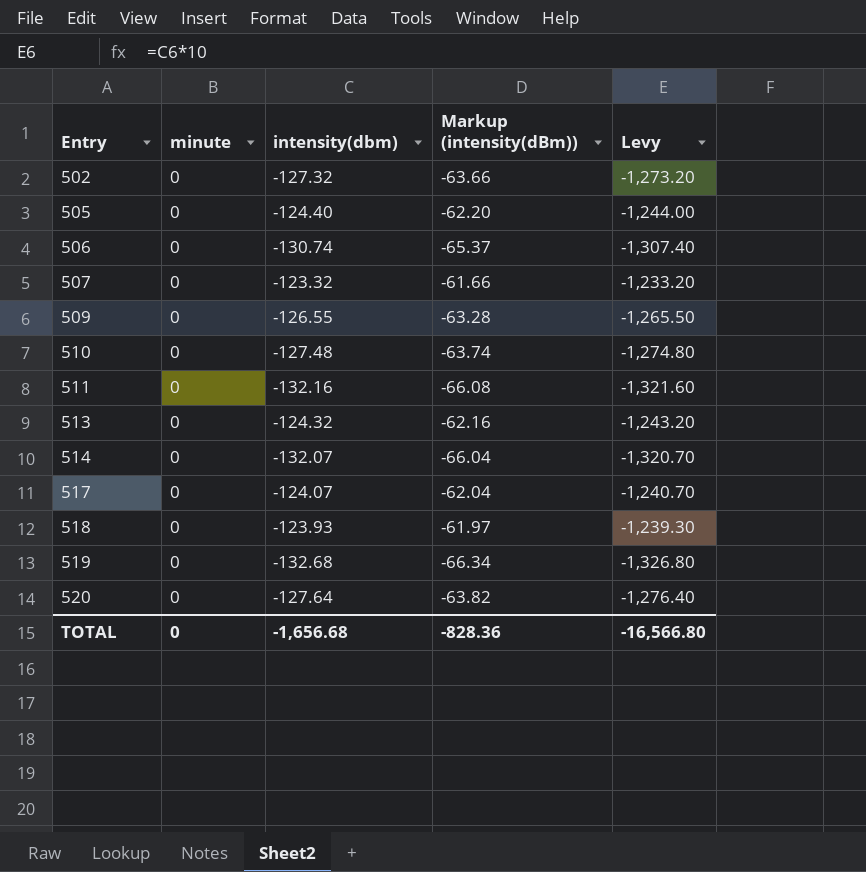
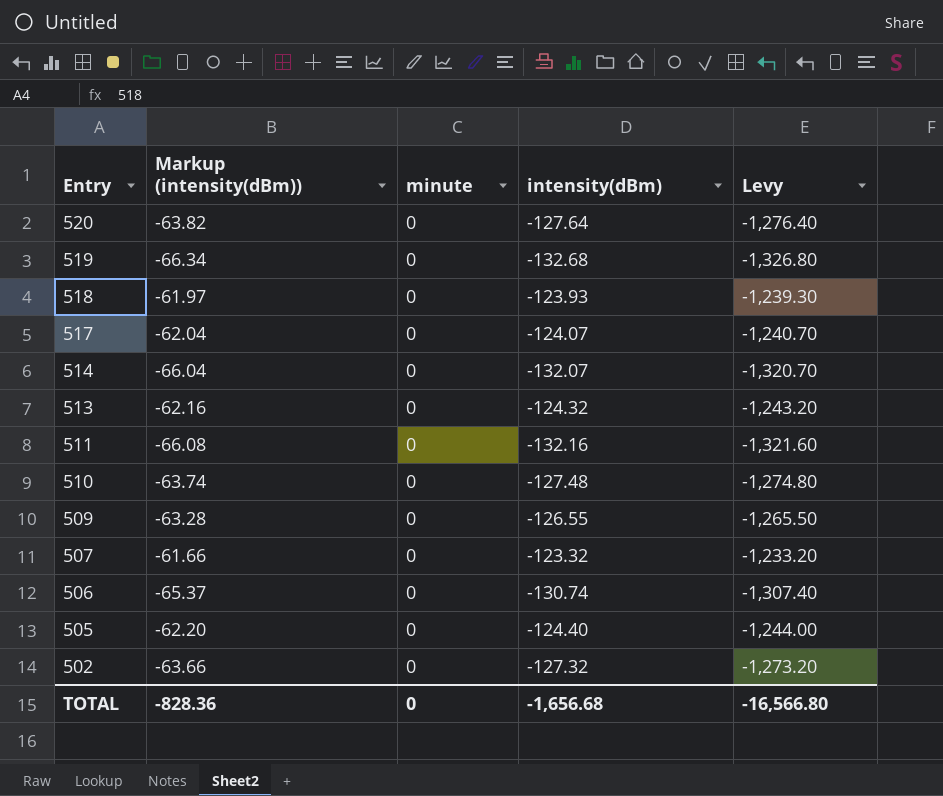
row order: Entry ascending -> Entry descending
column Markup (intensity(dBm)) | position: 4 -> 2
column name: intensity(dbm) -> intensity(dBm)

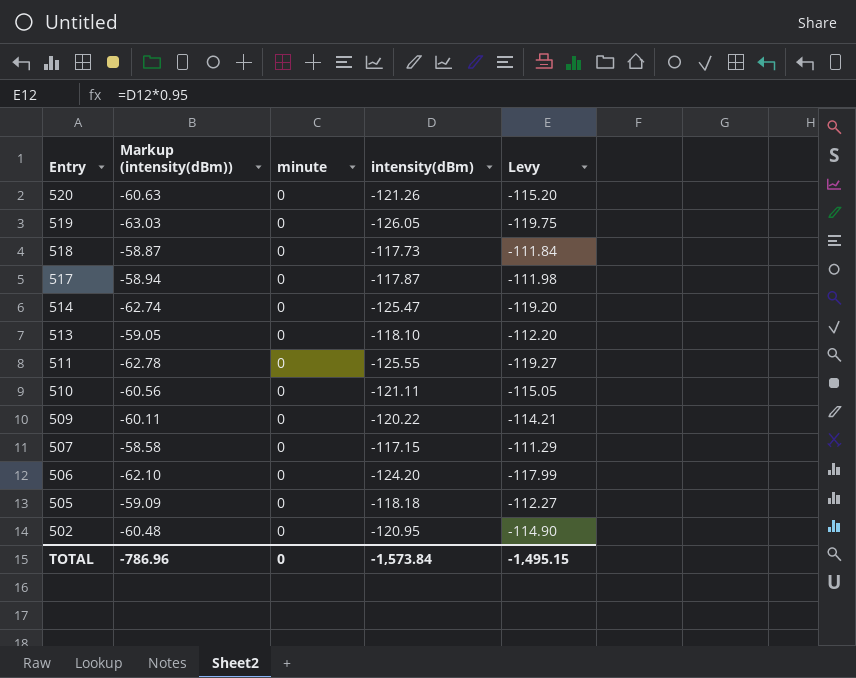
column Levy | formula: [intensity(dBm)] * 10 -> [intensity(dBm)] * 0.95
520 | Markup (intensity(dBm)): -63.82 -> -60.63
520 | intensity(dBm): -127.64 -> -121.26
519 | Markup (intensity(dBm)): -66.34 -> -63.03
519 | intensity(dBm): -132.68 -> -126.05
518 | Markup (intensity(dBm)): -61.97 -> -58.87
518 | intensity(dBm): -123.93 -> -117.73
517 | Markup (intensity(dBm)): -62.04 -> -58.94
517 | intensity(dBm): -124.07 -> -117.87
514 | Markup (intensity(dBm)): -66.04 -> -62.74
514 | intensity(dBm): -132.07 -> -125.47
513 | Markup (intensity(dBm)): -62.16 -> -59.05
513 | intensity(dBm): -124.32 -> -118.10
511 | Markup (intensity(dBm)): -66.08 -> -62.78
511 | intensity(dBm): -132.16 -> -125.55
510 | Markup (intensity(dBm)): -63.74 -> -60.56
510 | intensity(dBm): -127.48 -> -121.11
509 | Markup (intensity(dBm)): -63.28 -> -60.11
509 | intensity(dBm): -126.55 -> -120.22
507 | Markup (intensity(dBm)): -61.66 -> -58.58
507 | intensity(dBm): -123.32 -> -117.15
506 | Markup (intensity(dBm)): -65.37 -> -62.10
506 | intensity(dBm): -130.74 -> -124.20
505 | Markup (intensity(dBm)): -62.20 -> -59.09
505 | intensity(dBm): -124.40 -> -118.18
502 | Markup (intensity(dBm)): -63.66 -> -60.48
502 | intensity(dBm): -127.32 -> -120.95
TOTAL | Markup (intensity(dBm)): -828.36 -> -786.96
TOTAL | intensity(dBm): -1,656.68 -> -1,573.84
TOTAL | Levy: -16,566.80 -> -1,495.15

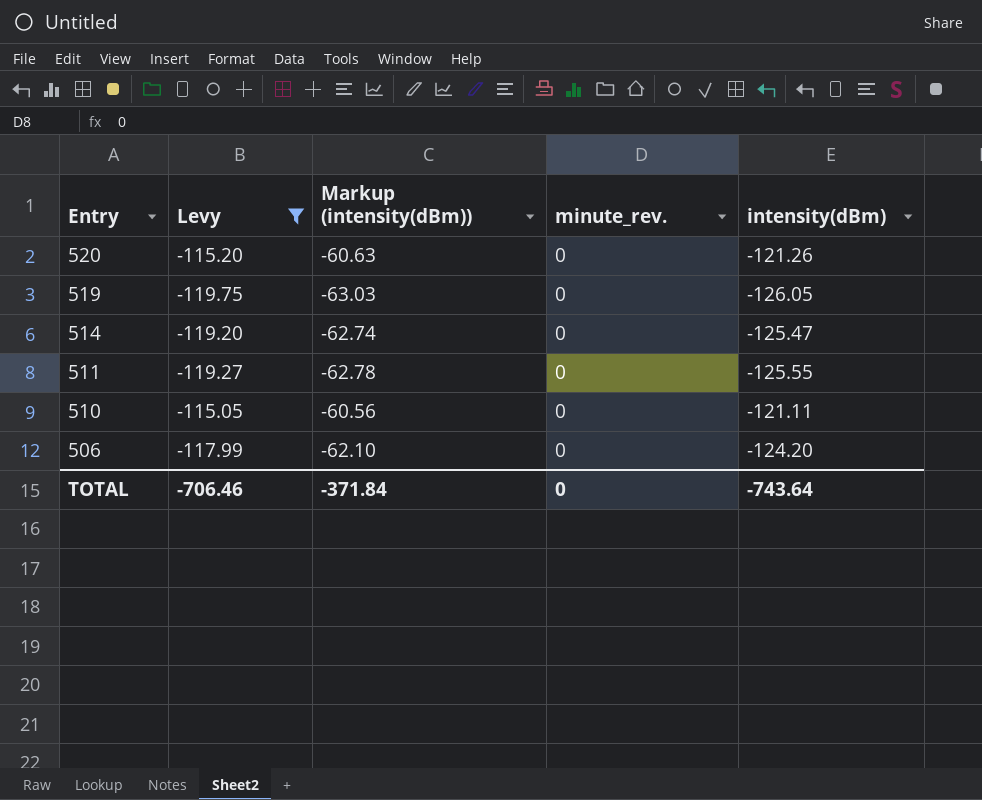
filter: none -> Levy <= -115.05
column Levy | position: 5 -> 2
column name: minute -> minute_rev.
TOTAL | Levy: -1,495.15 -> -706.46
TOTAL | Markup (intensity(dBm)): -786.96 -> -371.84
TOTAL | intensity(dBm): -1,573.84 -> -743.64

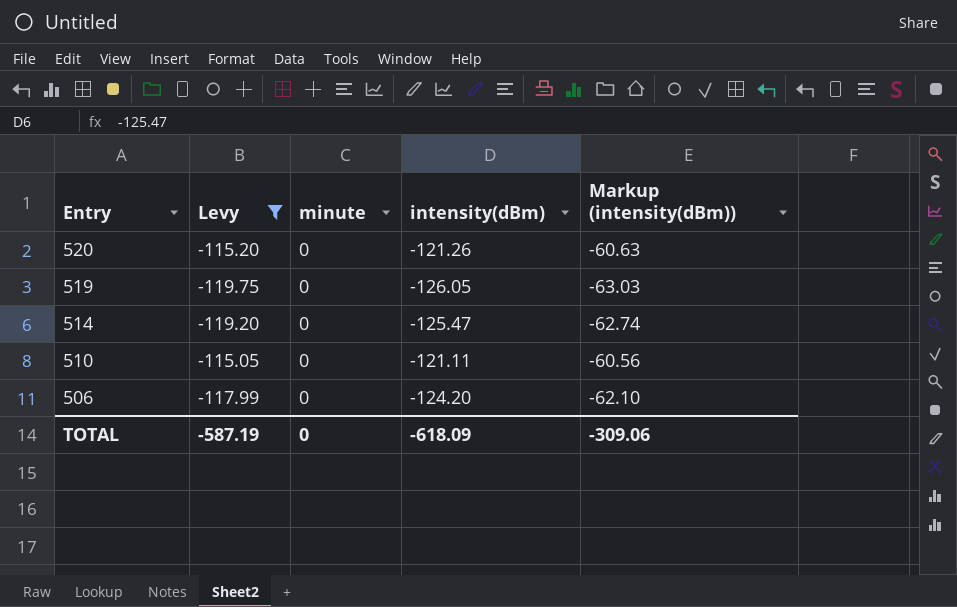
column name: minute_rev. -> minute
column Markup (intensity(dBm)) | position: 3 -> 5
row 511: -119.27 | -62.78 | 0 | -125.55 -> none
TOTAL | Levy: -706.46 -> -587.19
TOTAL | intensity(dBm): -743.64 -> -618.09
TOTAL | Markup (intensity(dBm)): -371.84 -> -309.06

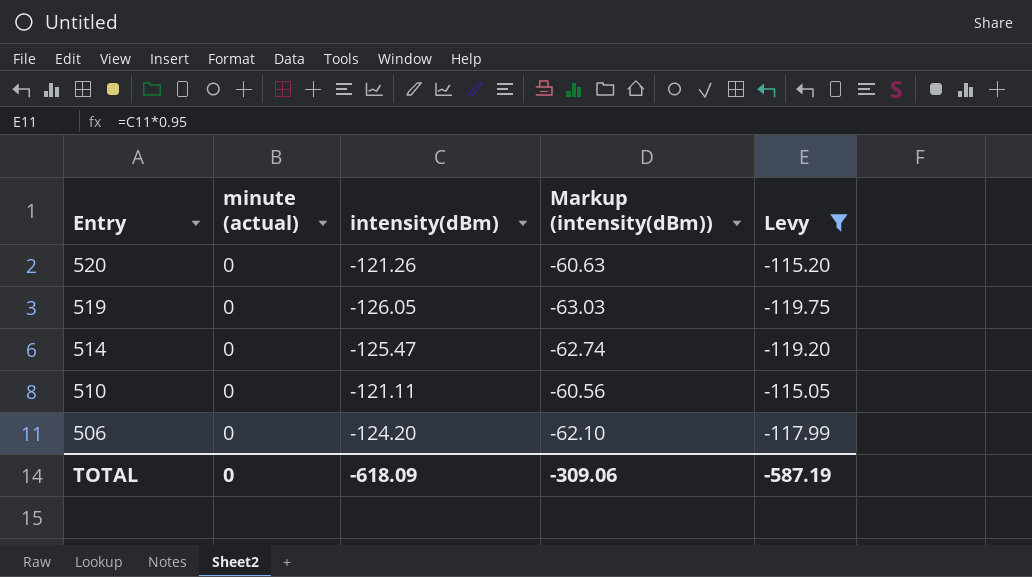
column name: minute -> minute (actual)
column Levy | position: 2 -> 5

